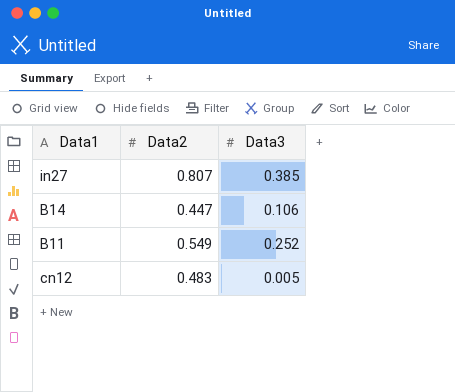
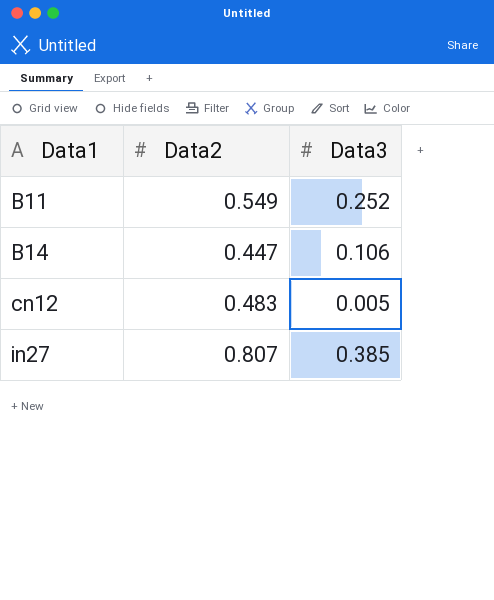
row order: none -> Data1 ascending

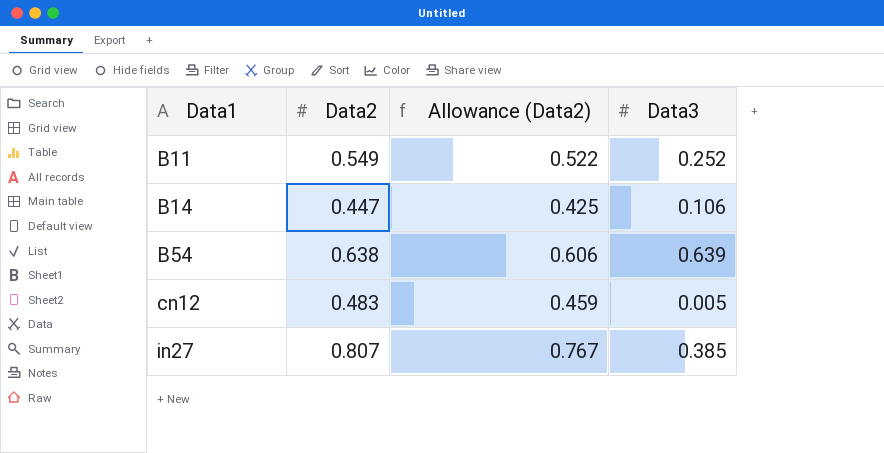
column Allowance (Data2) | formula: none -> [Data2] * 0.95
row B54: none -> 0.638 | 0.606 | 0.639

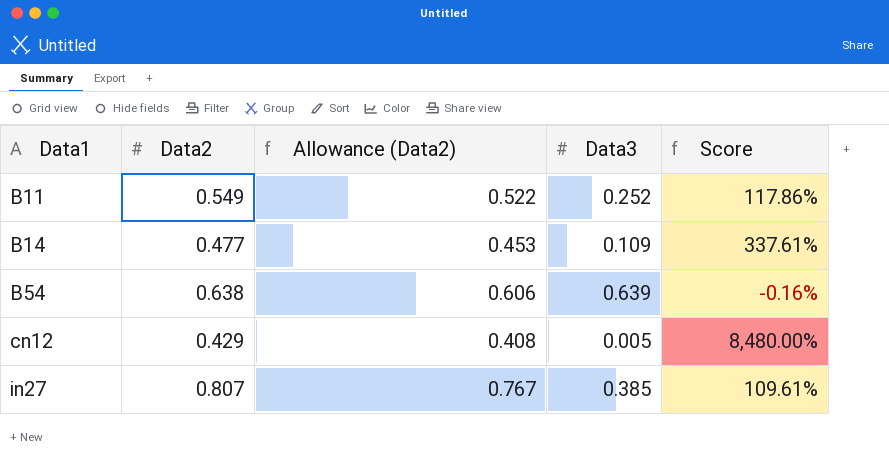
column Score | formula: none -> ([Data2] - [Data3]) / [Data3]
B14 | Data2: 0.447 -> 0.477
B14 | Allowance (Data2): 0.425 -> 0.453
B14 | Data3: 0.106 -> 0.109
cn12 | Data2: 0.483 -> 0.429
cn12 | Allowance (Data2): 0.459 -> 0.408

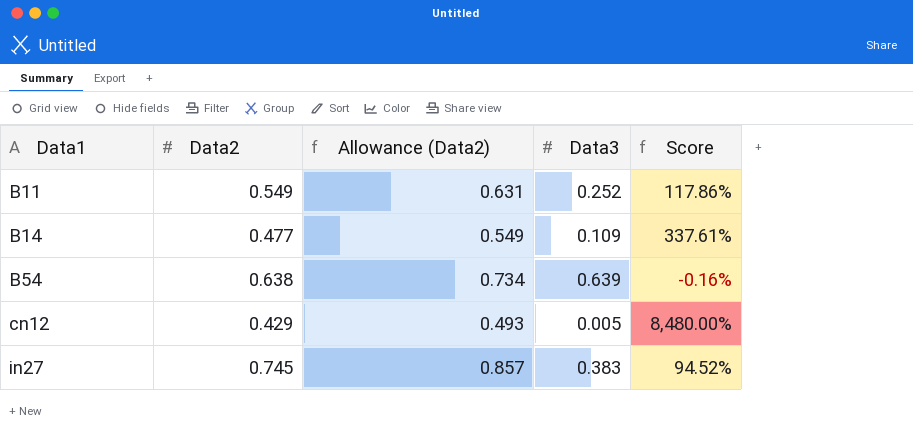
column Allowance (Data2) | formula: [Data2] * 0.95 -> [Data2] * 1.15
in27 | Data2: 0.807 -> 0.745
in27 | Data3: 0.385 -> 0.383
in27 | Score: 109.61% -> 94.52%

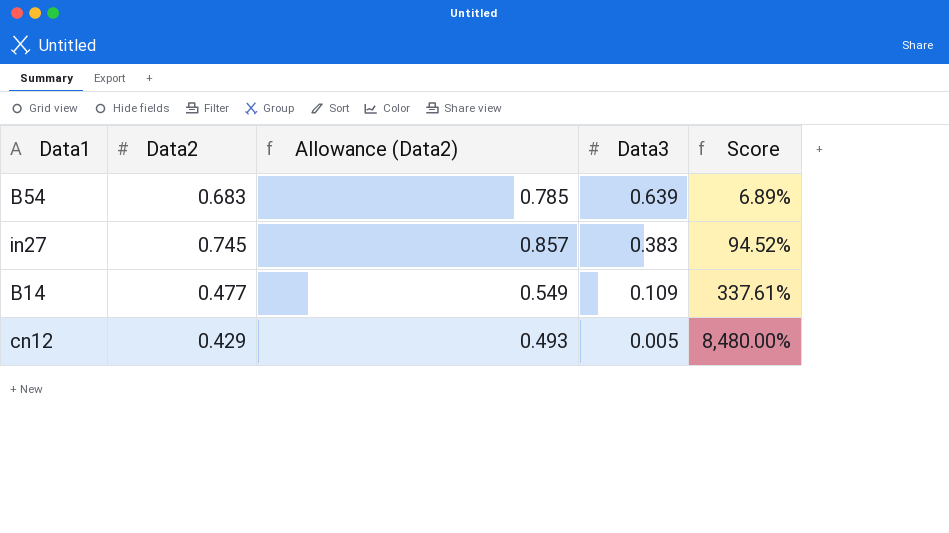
row order: Data1 ascending -> Data3 descending
row B11: 0.549 | 0.631 | 0.252 | 117.86% -> none
B54 | Data2: 0.638 -> 0.683
B54 | Allowance (Data2): 0.734 -> 0.785
B54 | Score: -0.16% -> 6.89%

